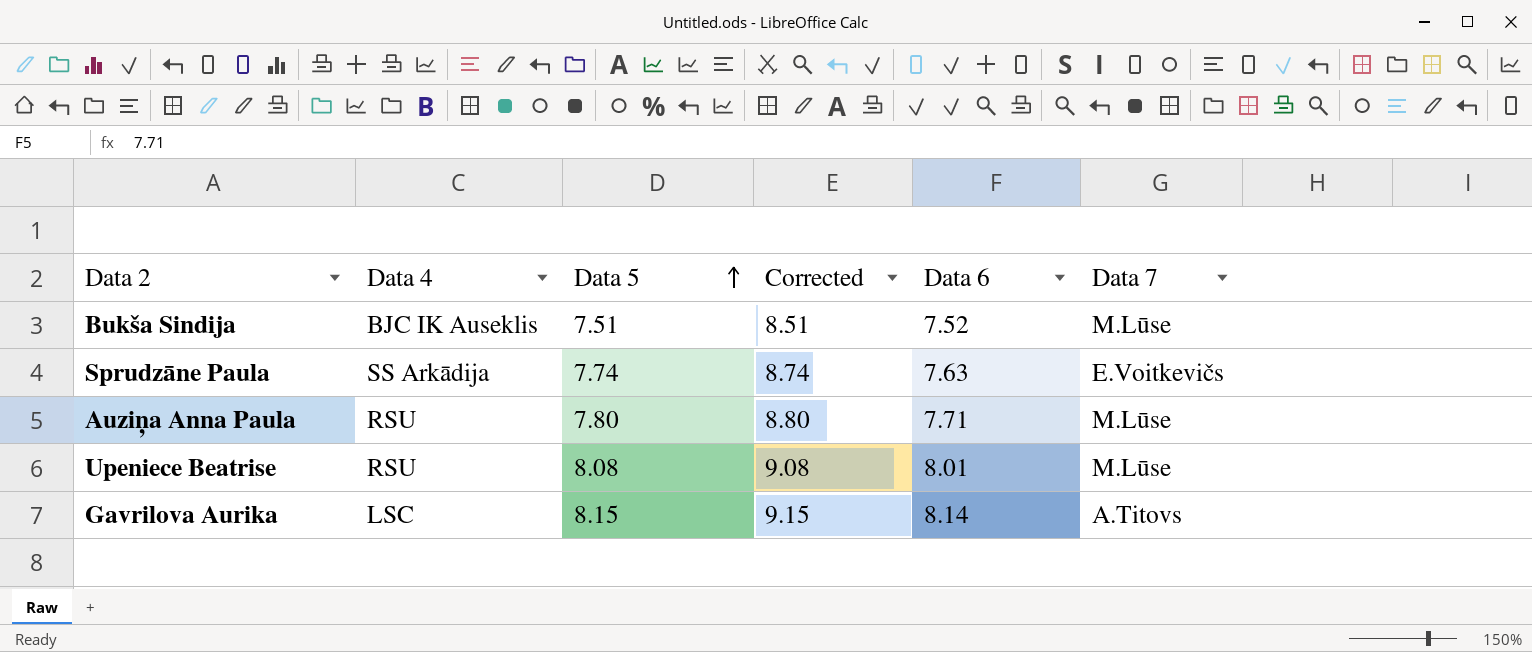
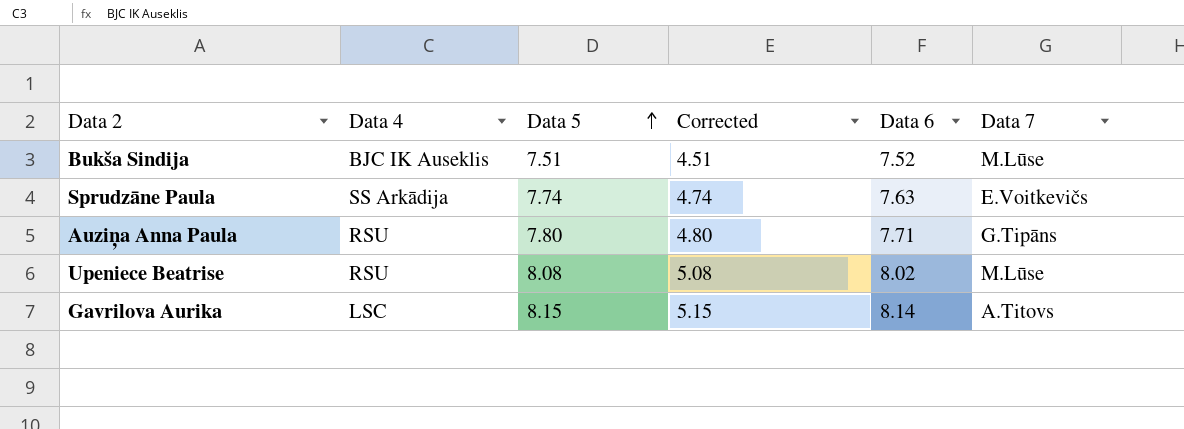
column Corrected | formula: [Data 5] + 1 -> [Data 5] - 3
Auziņa Anna Paula | Data 7: M.Lūse -> G.Tipāns
Upeniece Beatrise | Data 6: 8.01 -> 8.02

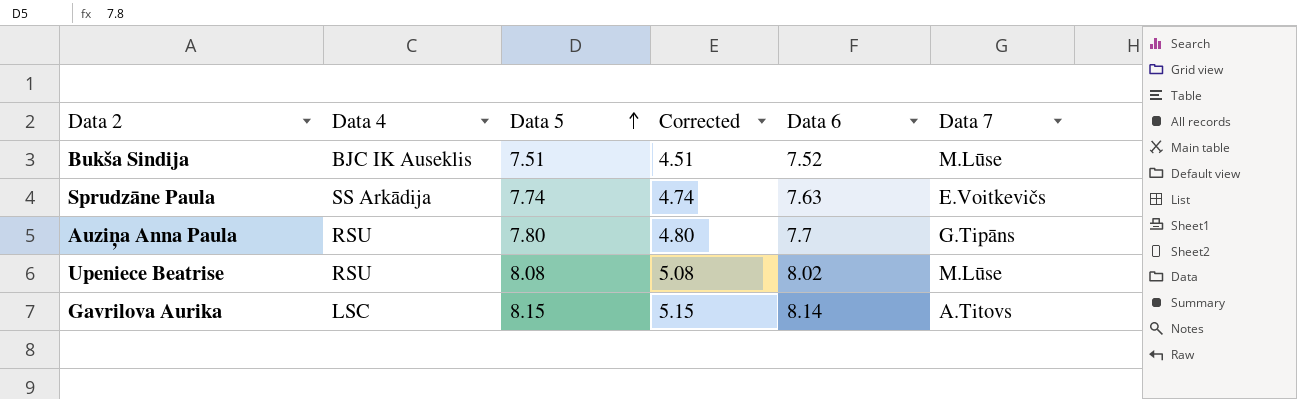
Auziņa Anna Paula | Data 6: 7.71 -> 7.7

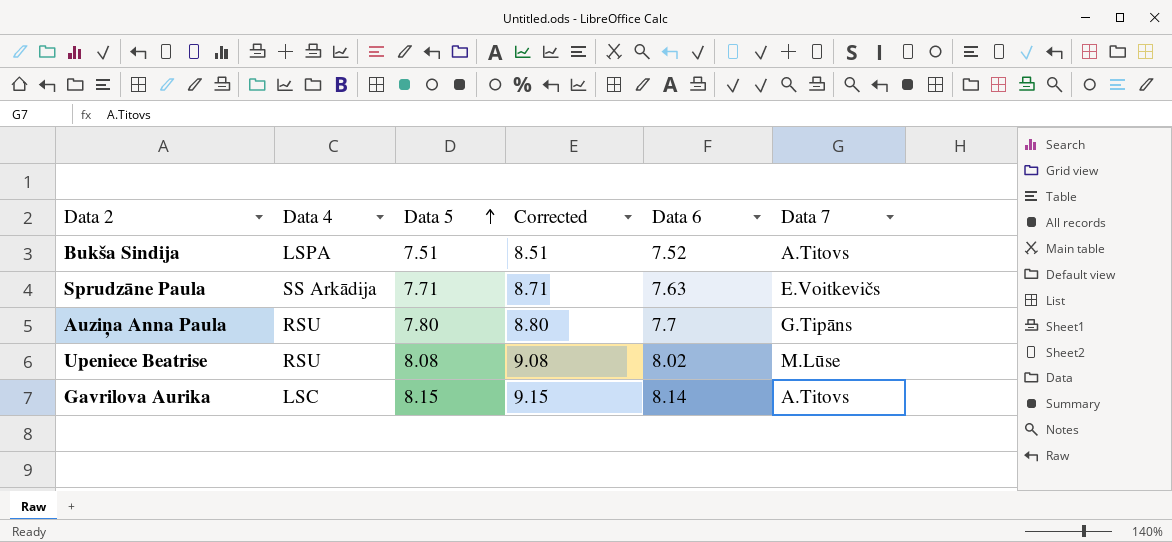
column Corrected | formula: [Data 5] - 3 -> [Data 5] + 1
Bukša Sindija | Data 4: BJC IK Auseklis -> LSPA
Bukša Sindija | Data 7: M.Lūse -> A.Titovs
Sprudzāne Paula | Data 5: 7.74 -> 7.71

